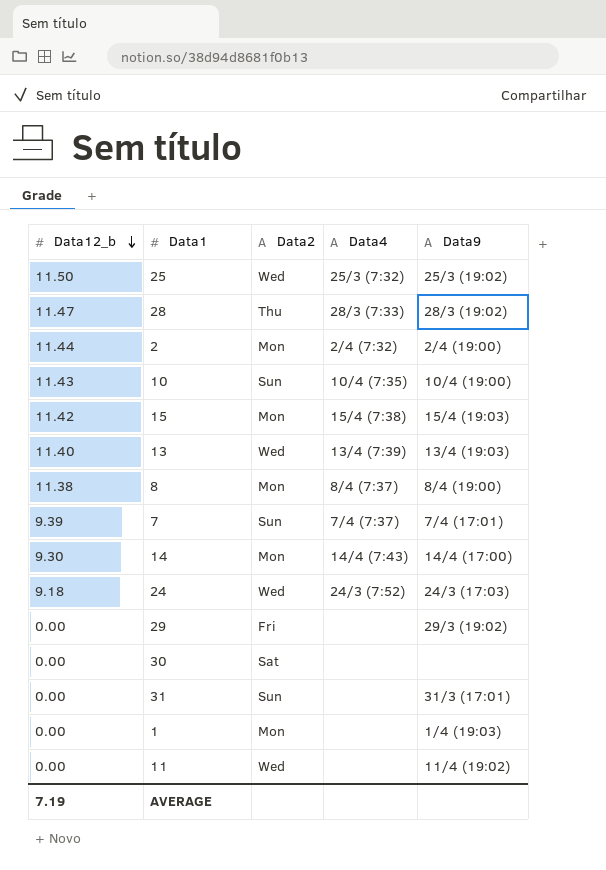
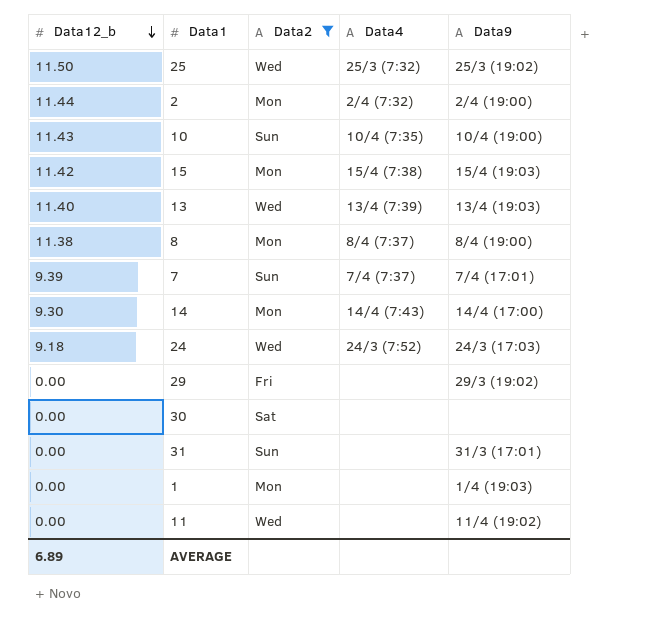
filter: none -> Data2 != Thu
AVERAGE | Data12_b: 7.19 -> 6.89

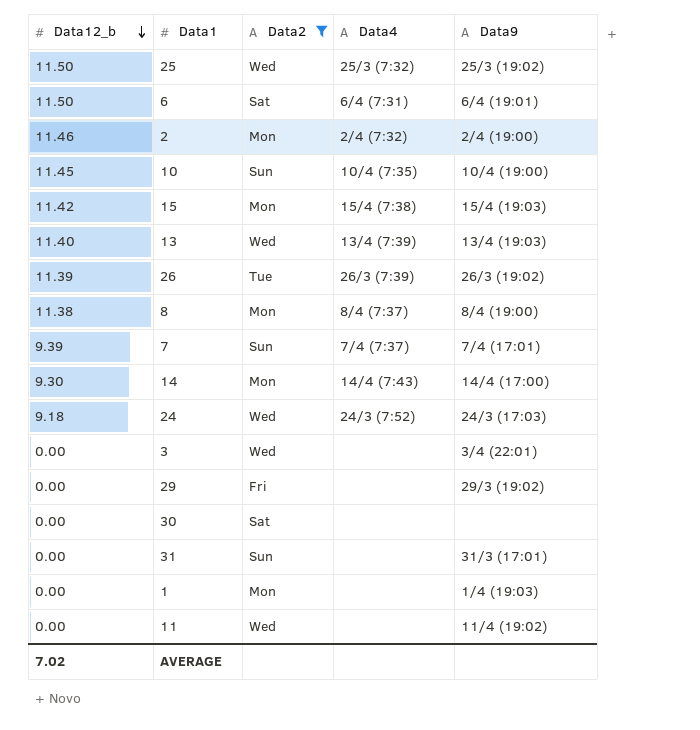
row 6: none -> 11.50 | Sat | 6/4 (7:31) | 6/4 (19:01)
2 | Data12_b: 11.44 -> 11.46
10 | Data12_b: 11.43 -> 11.45
row 26: none -> 11.39 | Tue | 26/3 (7:39) | 26/3 (19:02)
row 3: none -> 0.00 | Wed | none | 3/4 (22:01)
AVERAGE | Data12_b: 6.89 -> 7.02

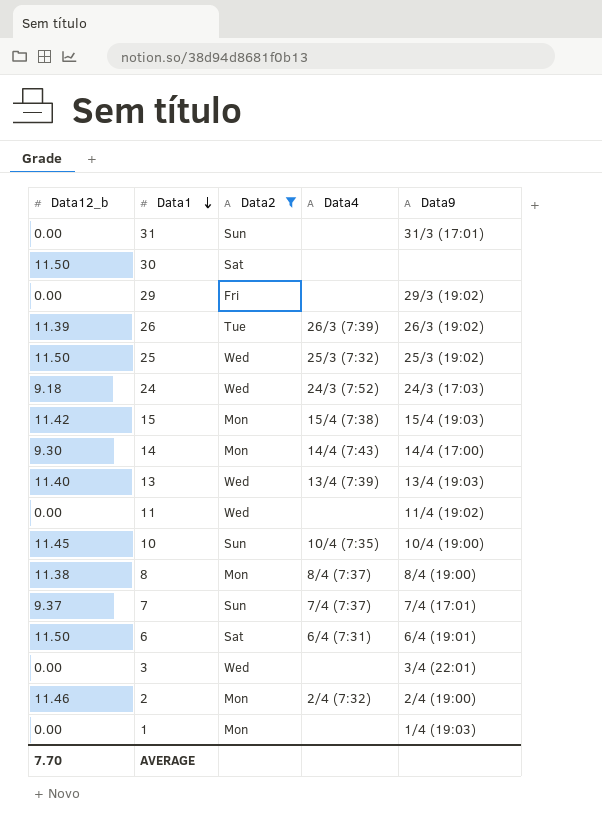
row order: Data12_b descending -> Data1 descending
30 | Data12_b: 0.00 -> 11.50
7 | Data12_b: 9.39 -> 9.37
AVERAGE | Data12_b: 7.02 -> 7.70

